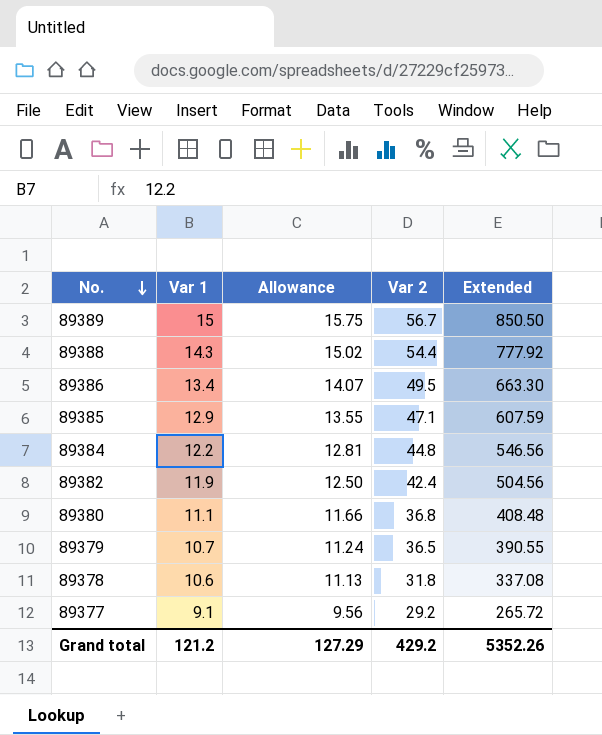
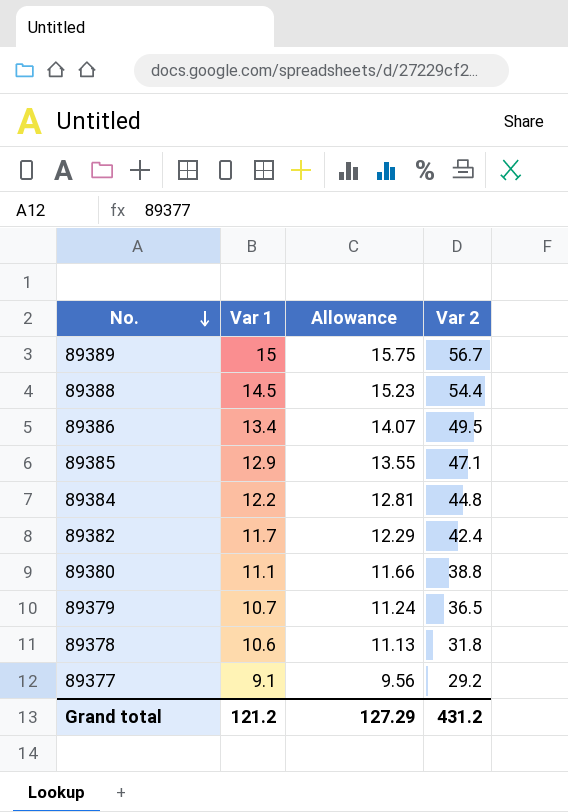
column Extended | formula: [Var 1] * [Var 2] -> none
89388 | Var 1: 14.3 -> 14.5
89388 | Allowance: 15.02 -> 15.23
89382 | Var 1: 11.9 -> 11.7
89382 | Allowance: 12.50 -> 12.29
89380 | Var 2: 36.8 -> 38.8
Grand total | Var 2: 429.2 -> 431.2

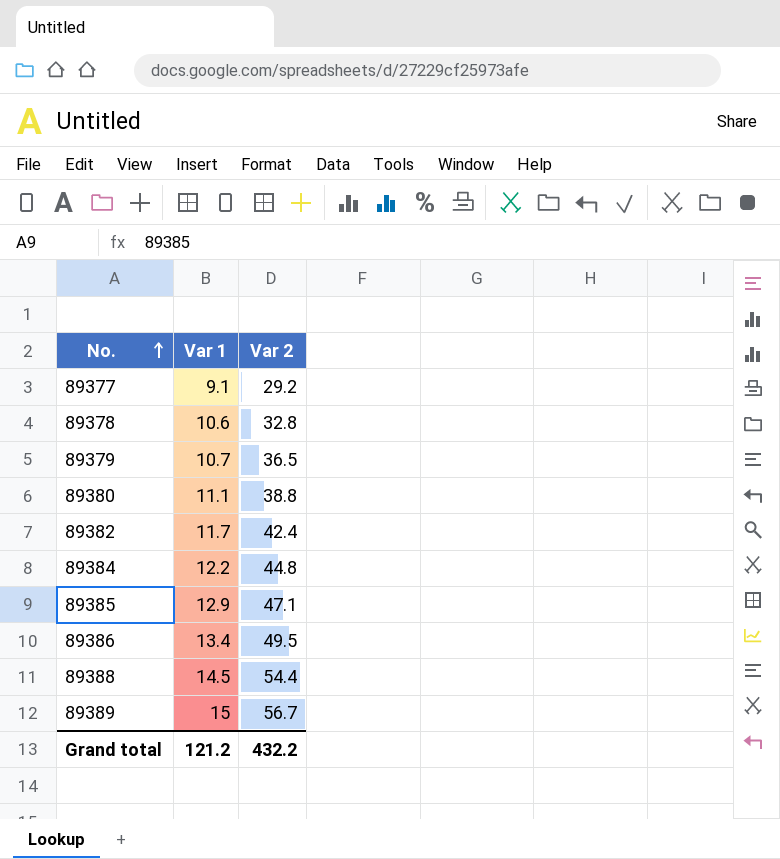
row order: No. descending -> No. ascending
column Allowance | formula: [Var 1] * 1.05 -> none
89378 | Var 2: 31.8 -> 32.8
Grand total | Var 2: 431.2 -> 432.2

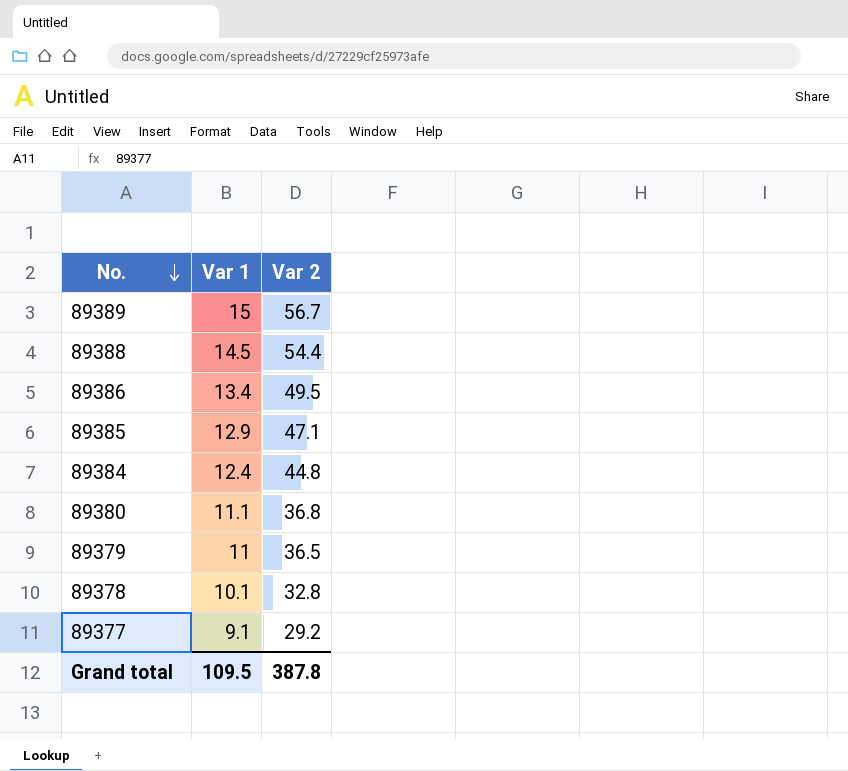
row order: No. ascending -> No. descending
row 89382: 11.7 | 42.4 -> none
89384 | Var 1: 12.2 -> 12.4
89380 | Var 2: 38.8 -> 36.8
89379 | Var 1: 10.7 -> 11
89378 | Var 1: 10.6 -> 10.1
Grand total | Var 1: 121.2 -> 109.5
Grand total | Var 2: 432.2 -> 387.8

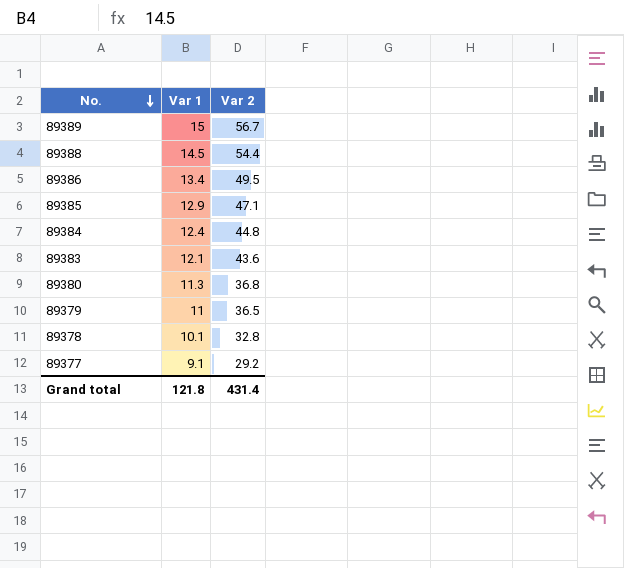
row 89383: none -> 12.1 | 43.6
89380 | Var 1: 11.1 -> 11.3
Grand total | Var 1: 109.5 -> 121.8
Grand total | Var 2: 387.8 -> 431.4

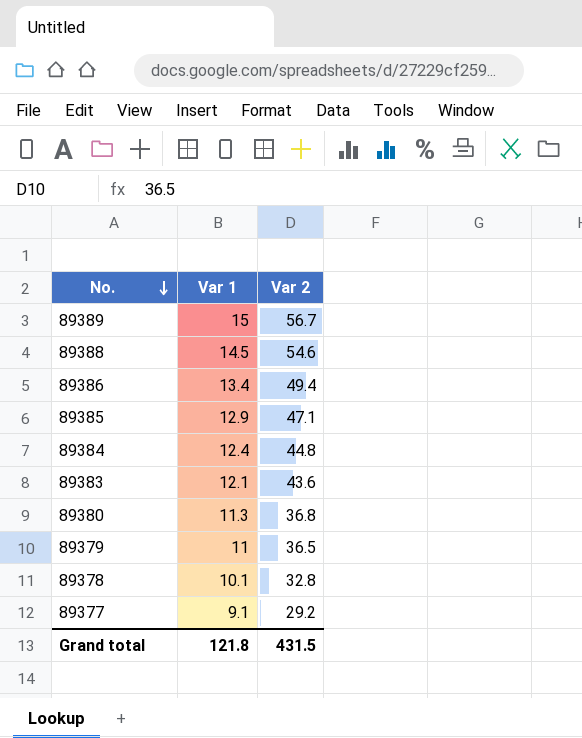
89388 | Var 2: 54.4 -> 54.6
89386 | Var 2: 49.5 -> 49.4
Grand total | Var 2: 431.4 -> 431.5

